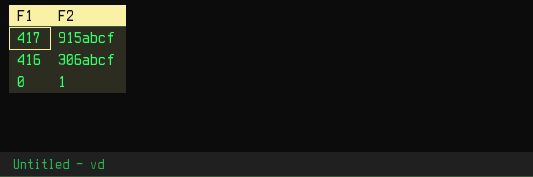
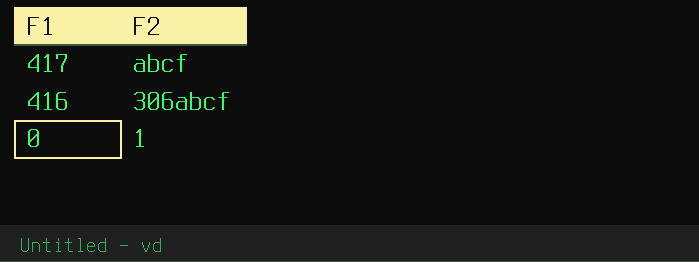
417 | F2: 915abcf -> abcf

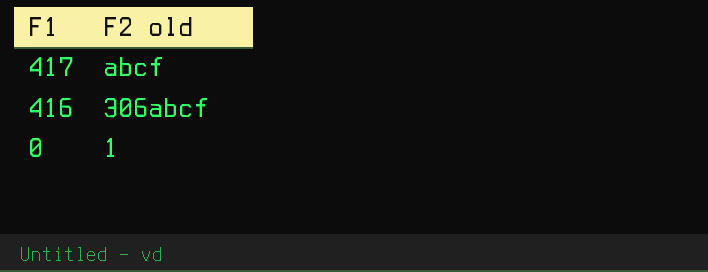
column name: F2 -> F2 old

